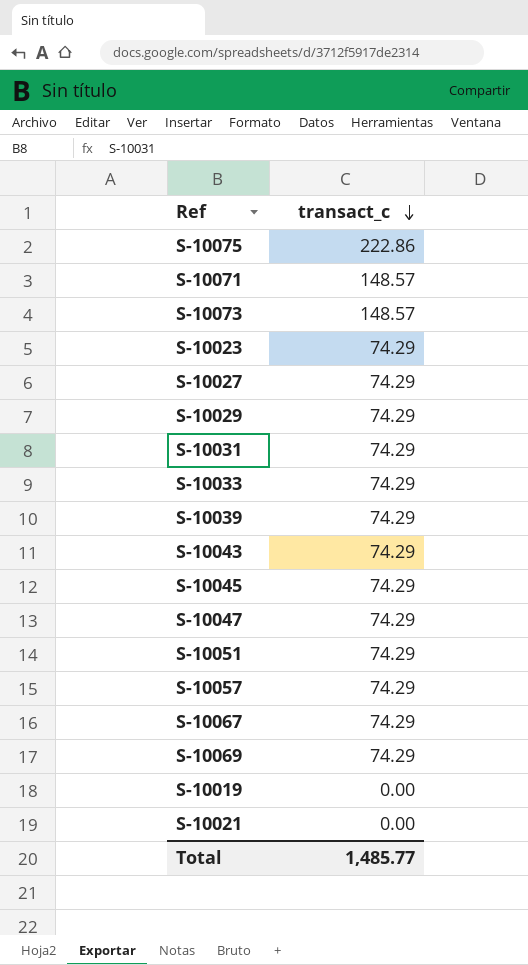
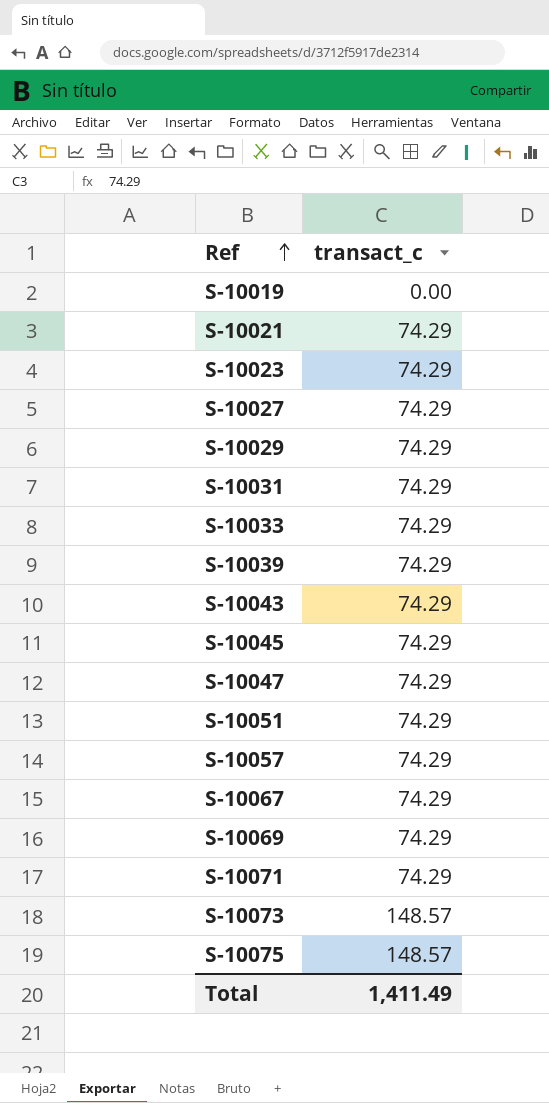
row order: transact_c descending -> Ref ascending
S-10021 | transact_c: 0.00 -> 74.29
S-10071 | transact_c: 148.57 -> 74.29
S-10075 | transact_c: 222.86 -> 148.57
Total | transact_c: 1,485.77 -> 1,411.49

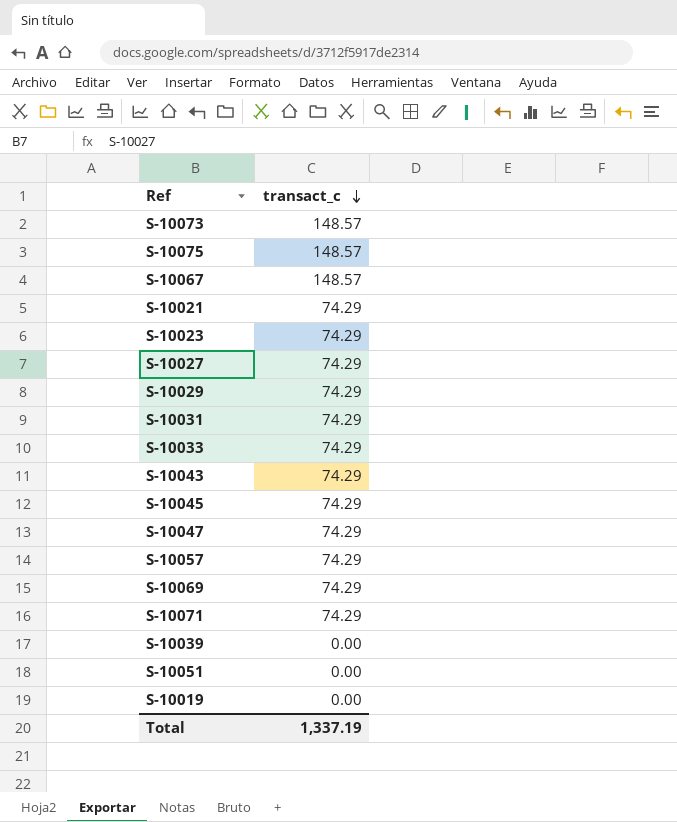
row order: Ref ascending -> transact_c descending
S-10067 | transact_c: 74.29 -> 148.57
S-10039 | transact_c: 74.29 -> 0.00
S-10051 | transact_c: 74.29 -> 0.00
Total | transact_c: 1,411.49 -> 1,337.19

